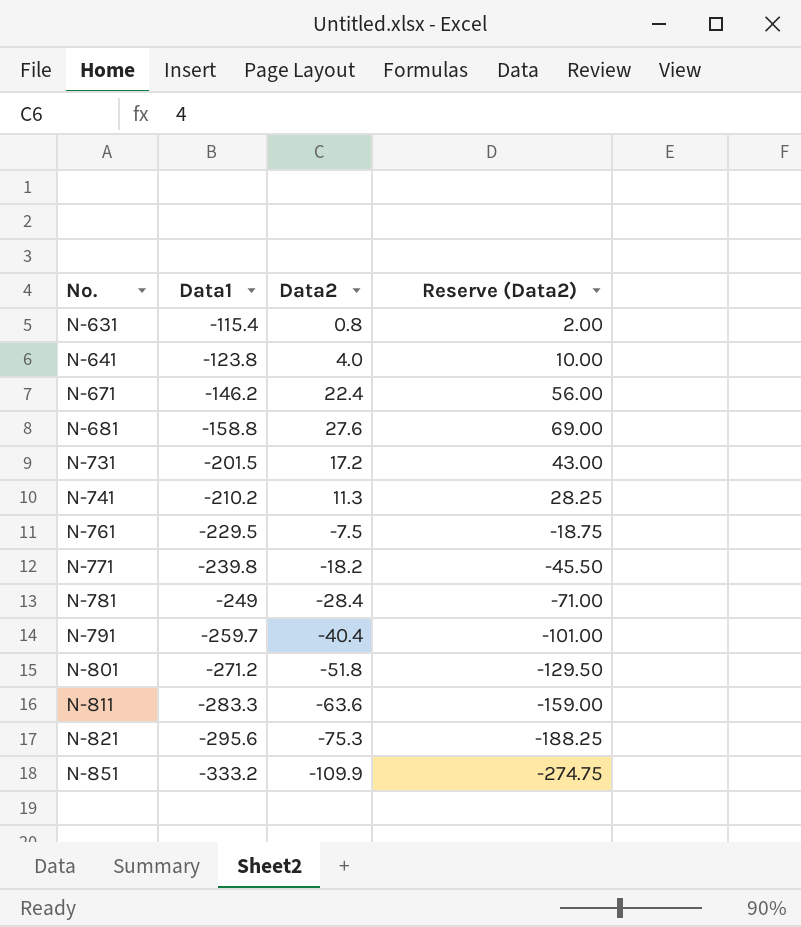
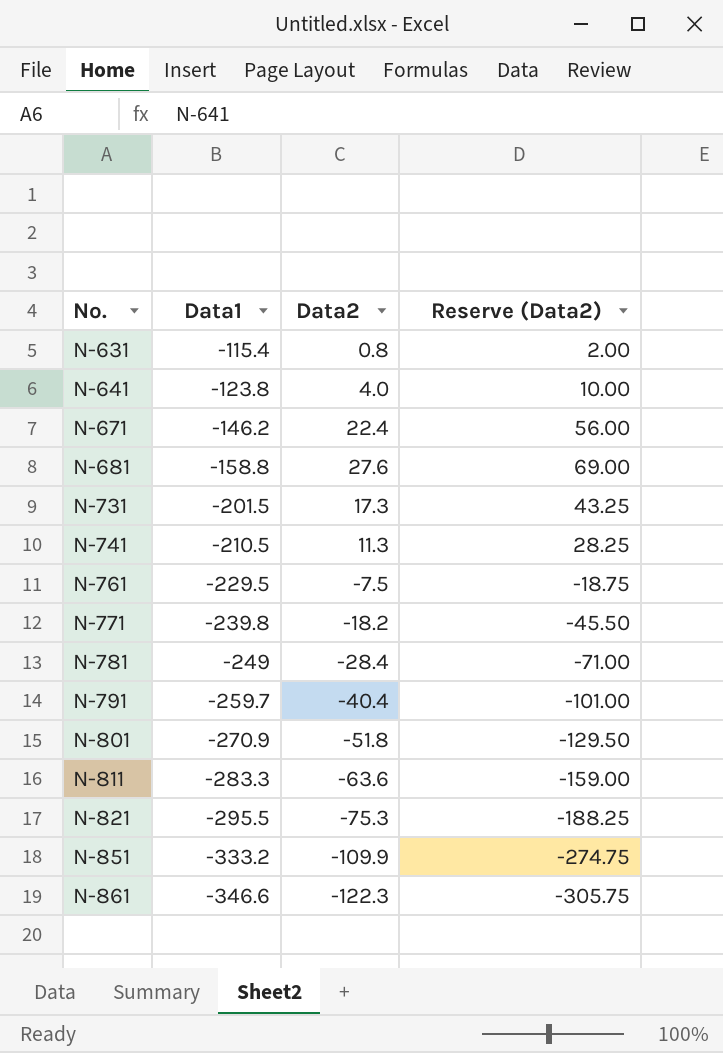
N-731 | Data2: 17.2 -> 17.3
N-731 | Reserve (Data2): 43.00 -> 43.25
N-741 | Data1: -210.2 -> -210.5
N-801 | Data1: -271.2 -> -270.9
N-821 | Data1: -295.6 -> -295.5
row N-861: none -> -346.6 | -122.3 | -305.75

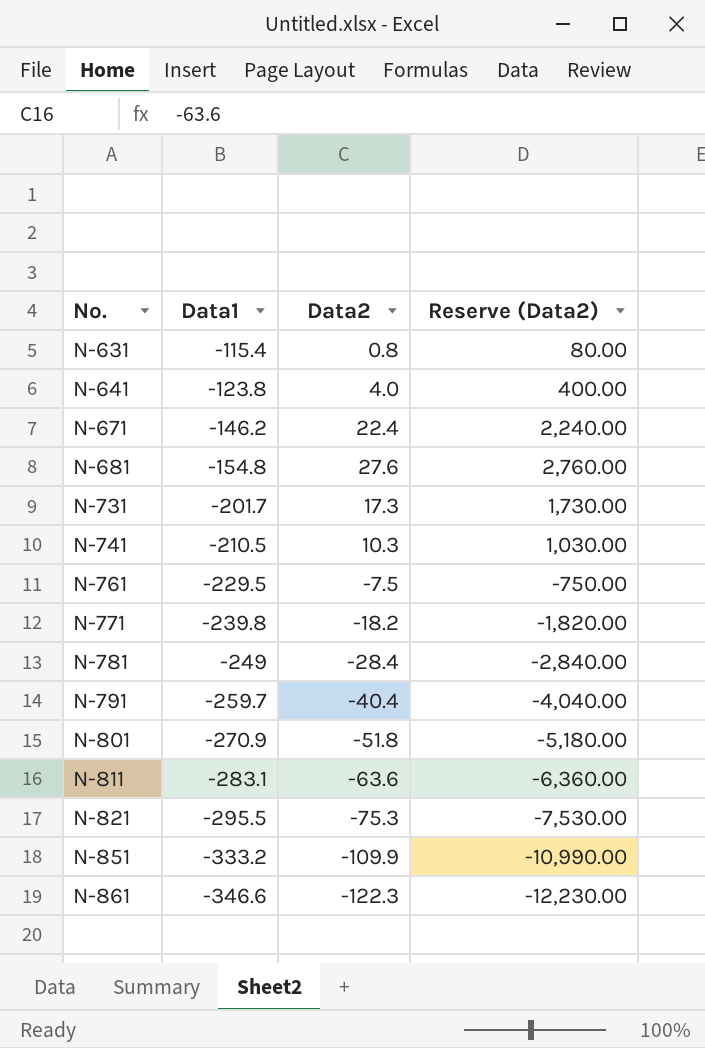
column Reserve (Data2) | formula: [Data2] * 2.5 -> [Data2] * 100
N-681 | Data1: -158.8 -> -154.8
N-731 | Data1: -201.5 -> -201.7
N-741 | Data2: 11.3 -> 10.3
N-811 | Data1: -283.3 -> -283.1

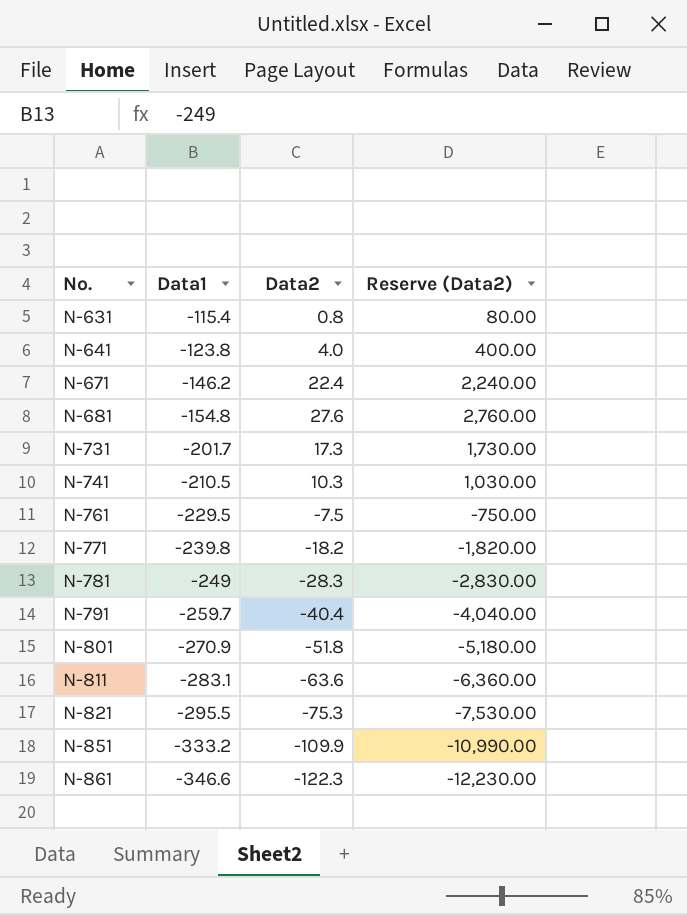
N-781 | Data2: -28.4 -> -28.3
N-781 | Reserve (Data2): -2,840.00 -> -2,830.00

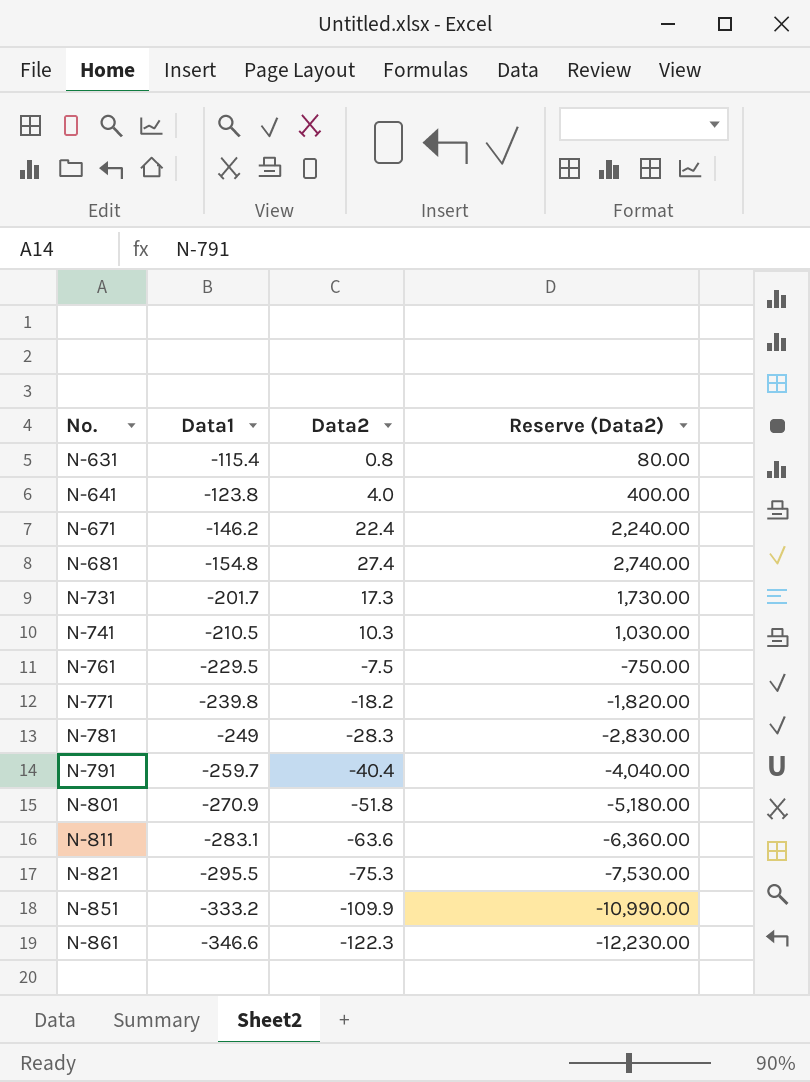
N-681 | Data2: 27.6 -> 27.4
N-681 | Reserve (Data2): 2,760.00 -> 2,740.00

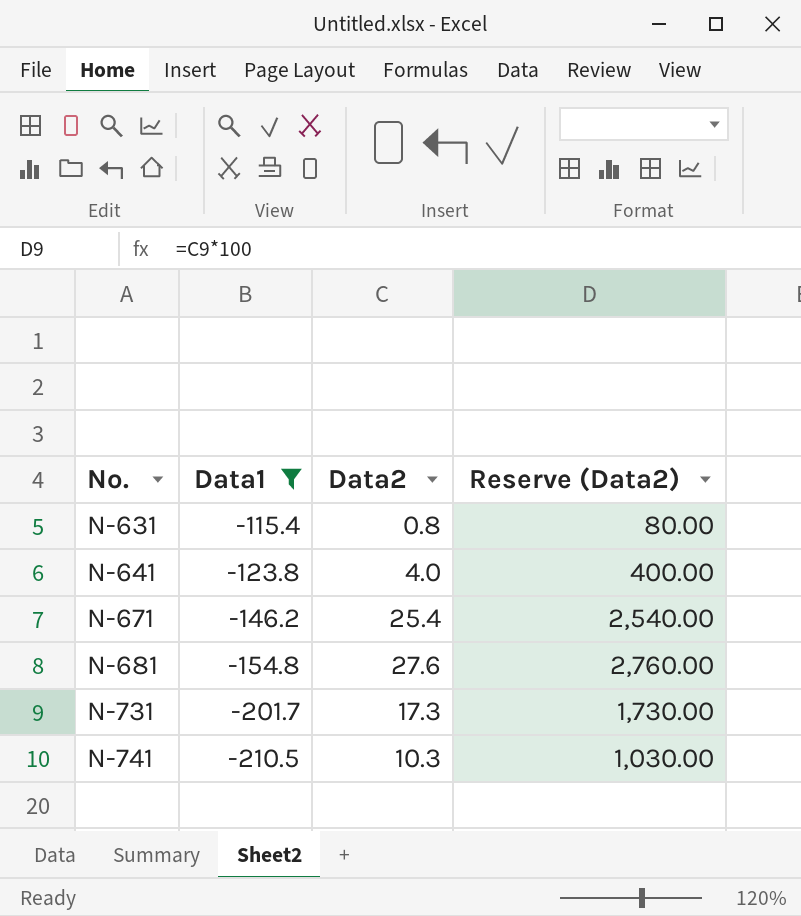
filter: none -> Data1 >= -210.5
N-671 | Data2: 22.4 -> 25.4
N-671 | Reserve (Data2): 2,240.00 -> 2,540.00
N-681 | Data2: 27.4 -> 27.6
N-681 | Reserve (Data2): 2,740.00 -> 2,760.00

